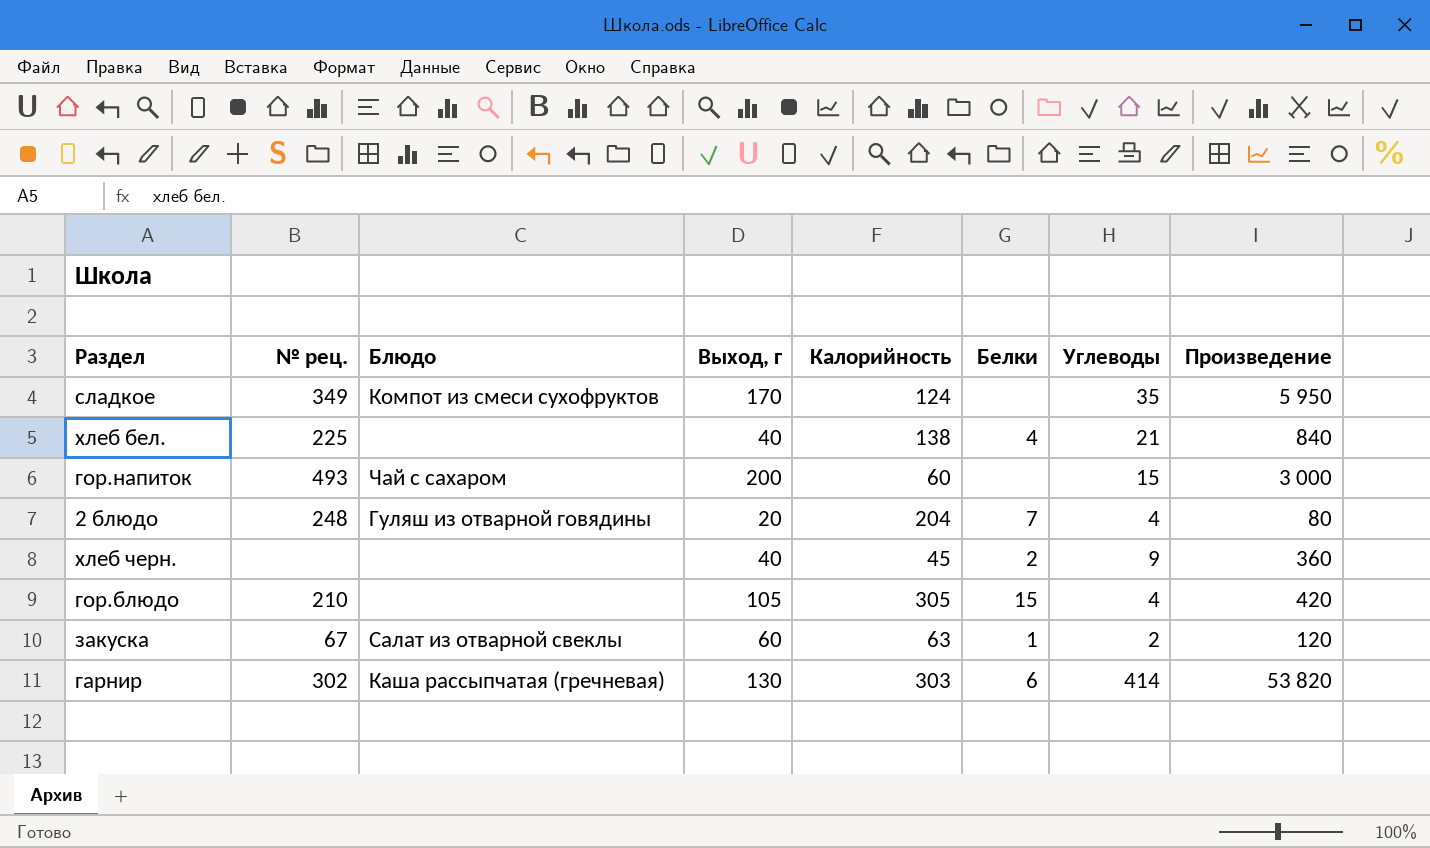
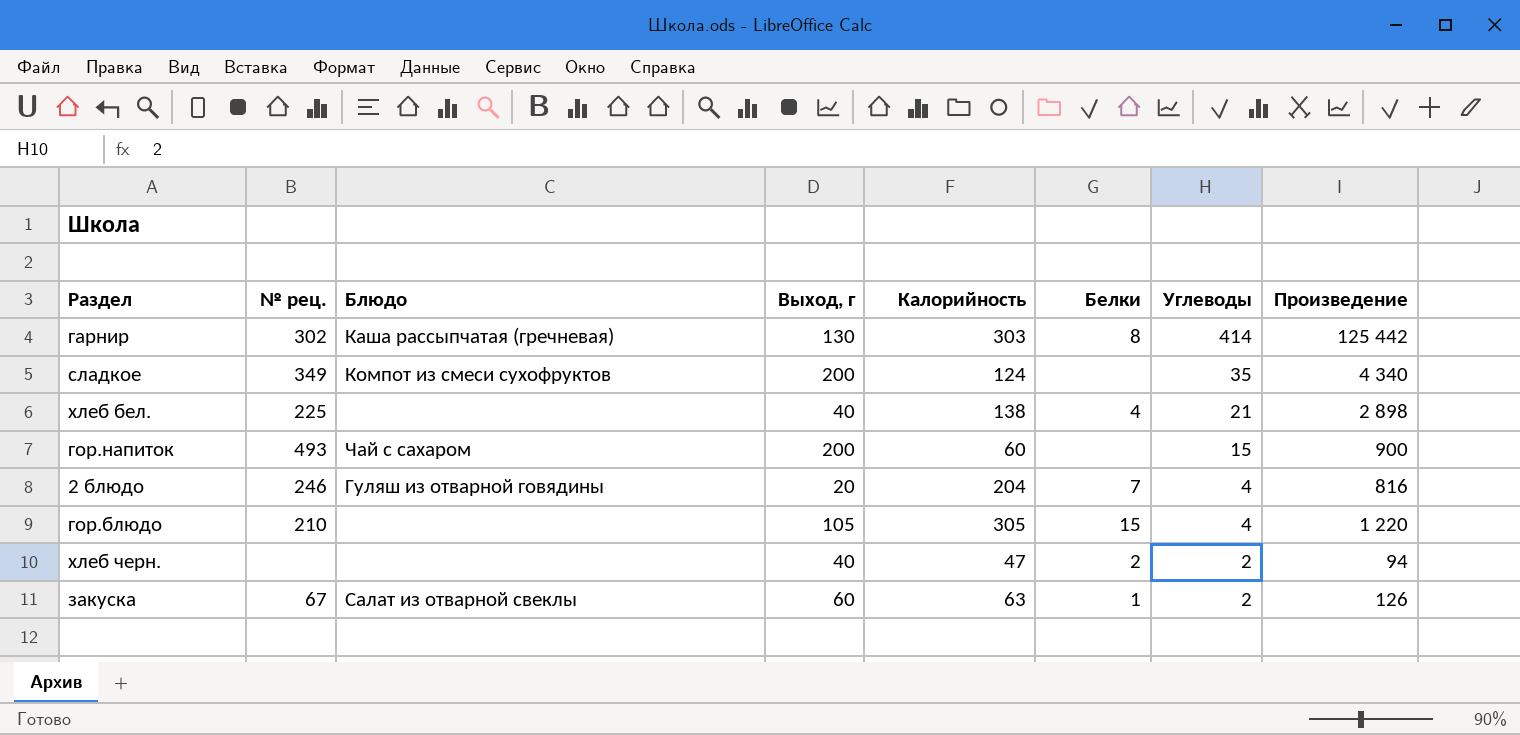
row order: none -> Углеводы descending
column Произведение | formula: [Выход, г] * [Углеводы] -> [Калорийность] * [Углеводы]
гарнир | Белки: 6 -> 8
сладкое | Выход, г: 170 -> 200
2 блюдо | № рец.: 248 -> 246
хлеб черн. | Калорийность: 45 -> 47
хлеб черн. | Углеводы: 9 -> 2

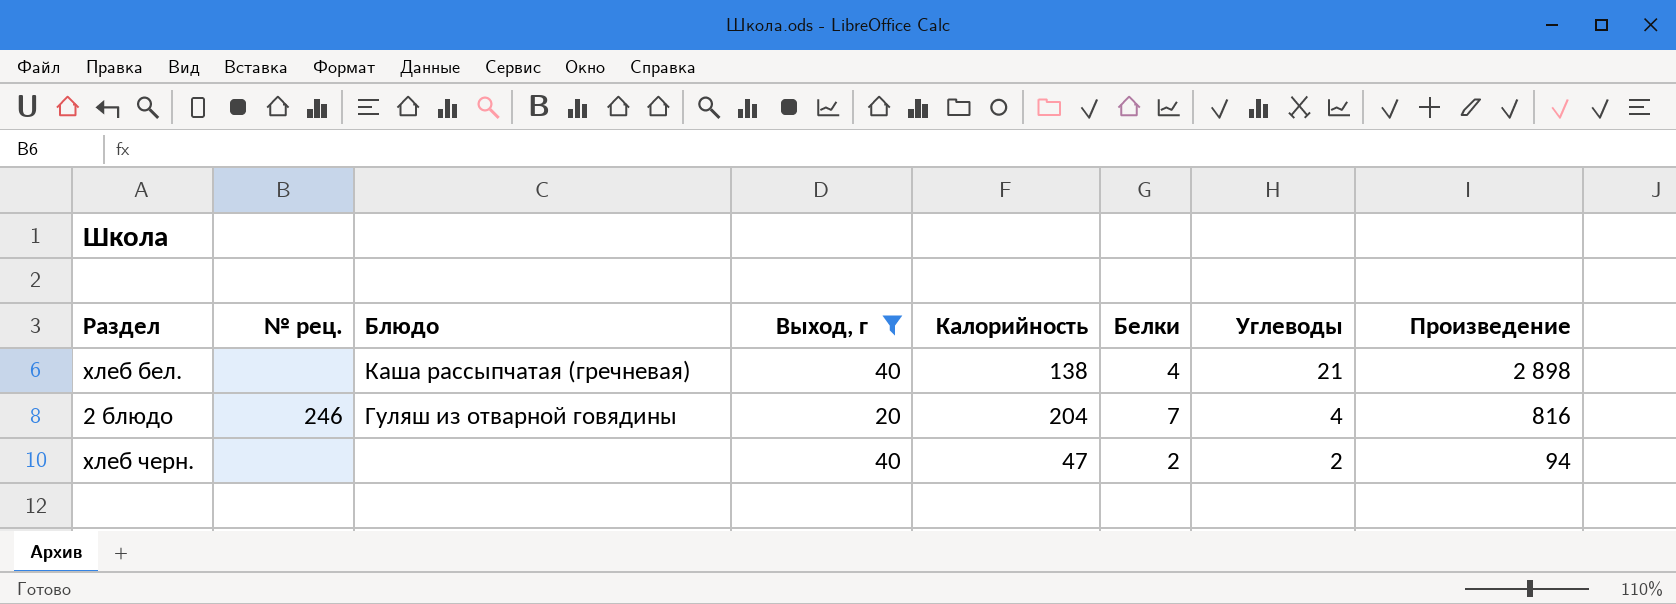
filter: none -> Выход, г <= 40
хлеб бел. | № рец.: 225 -> none
хлеб бел. | Блюдо: none -> Каша рассыпчатая (гречневая)

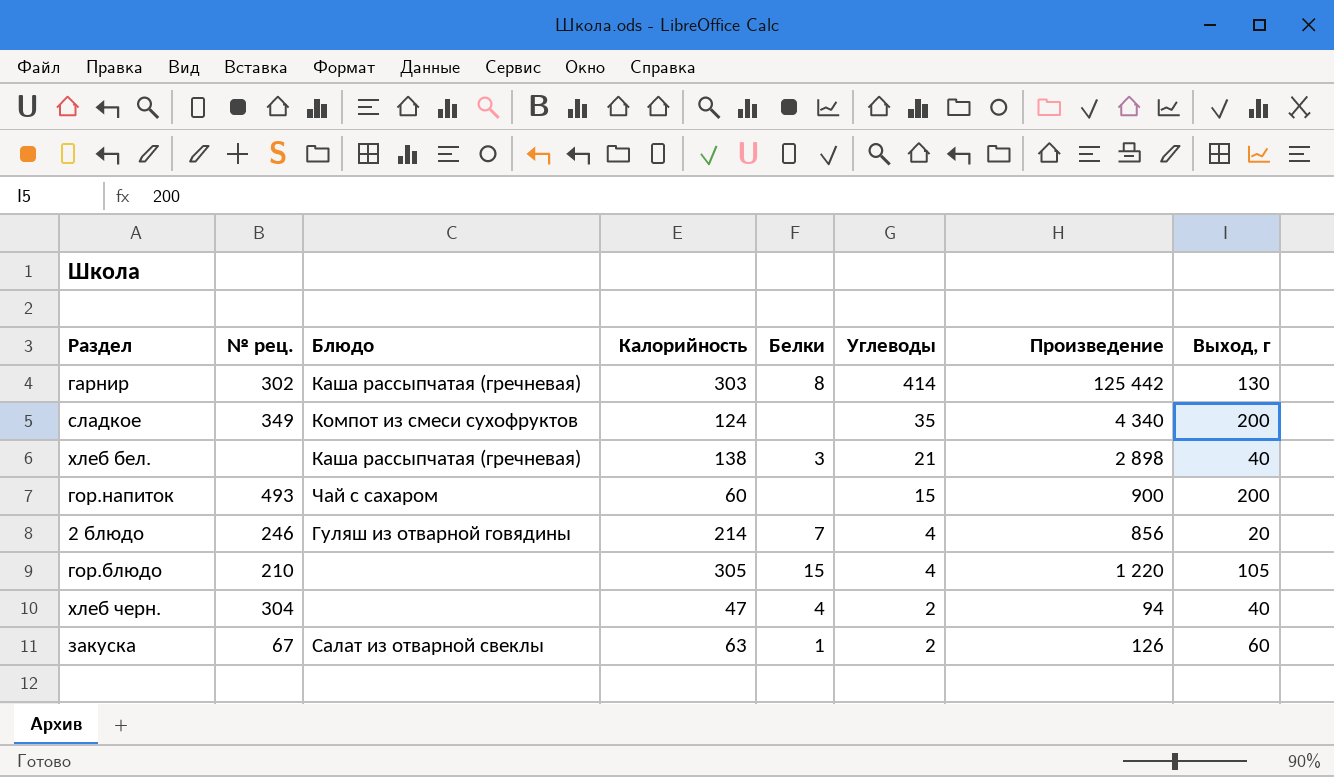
filter: Выход, г <= 40 -> none
column Выход, г | position: 4 -> 8
хлеб бел. | Белки: 4 -> 3
2 блюдо | Калорийность: 204 -> 214
2 блюдо | Произведение: 816 -> 856
хлеб черн. | № рец.: none -> 304
хлеб черн. | Белки: 2 -> 4

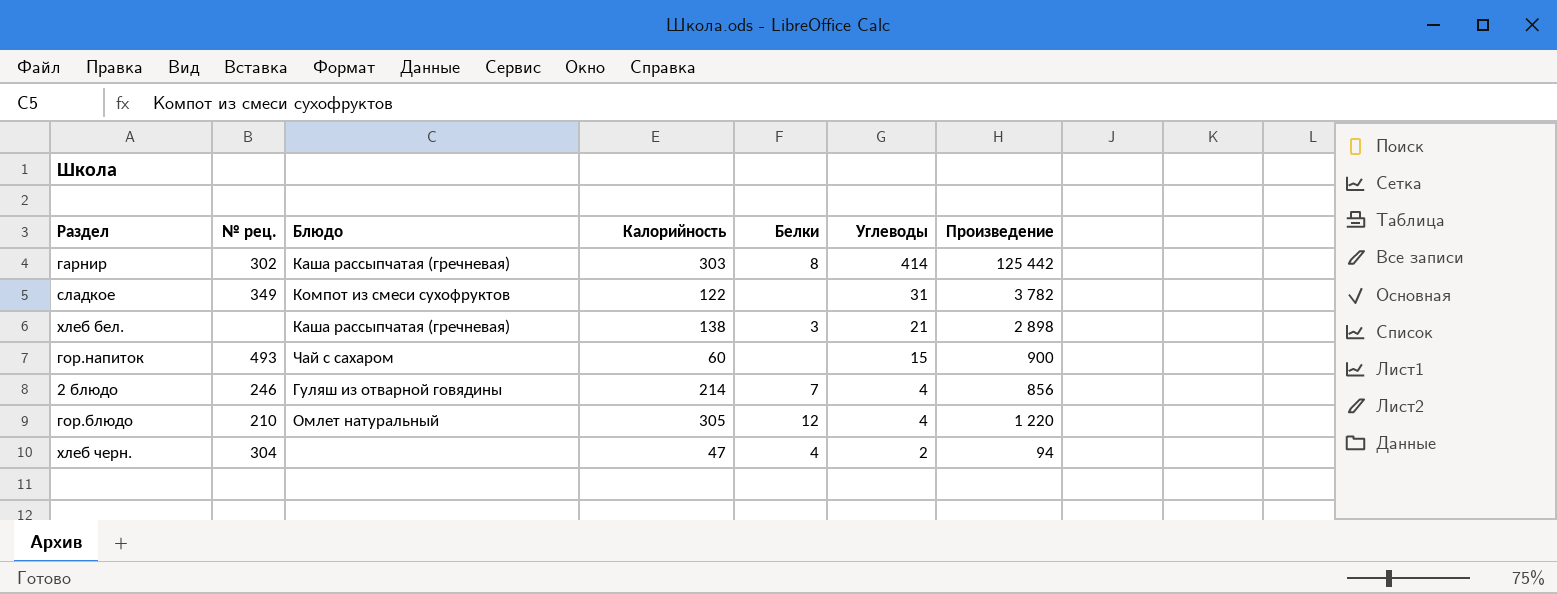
column Выход, г | position: 8 -> none
row закуска: 67 | Салат из отварной свеклы | 63 | 1 | 2 | 126 | 60 -> none
сладкое | Калорийность: 124 -> 122
сладкое | Углеводы: 35 -> 31
сладкое | Произведение: 4 340 -> 3 782
гор.блюдо | Блюдо: none -> Омлет натуральный
гор.блюдо | Белки: 15 -> 12

